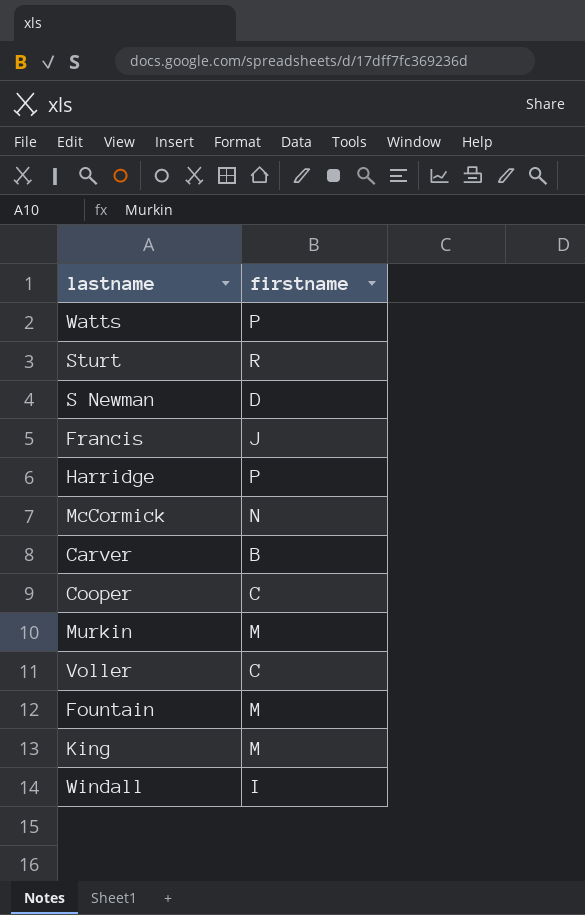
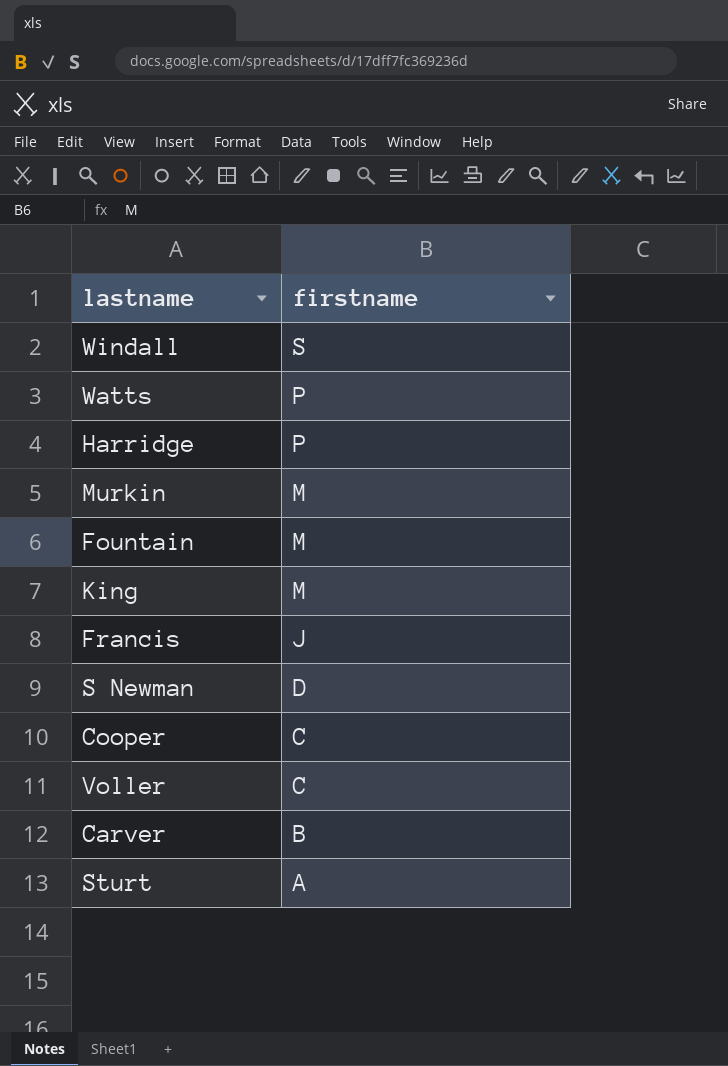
row order: none -> firstname descending
row McCormick: N -> none
Windall | firstname: I -> S
Sturt | firstname: R -> A

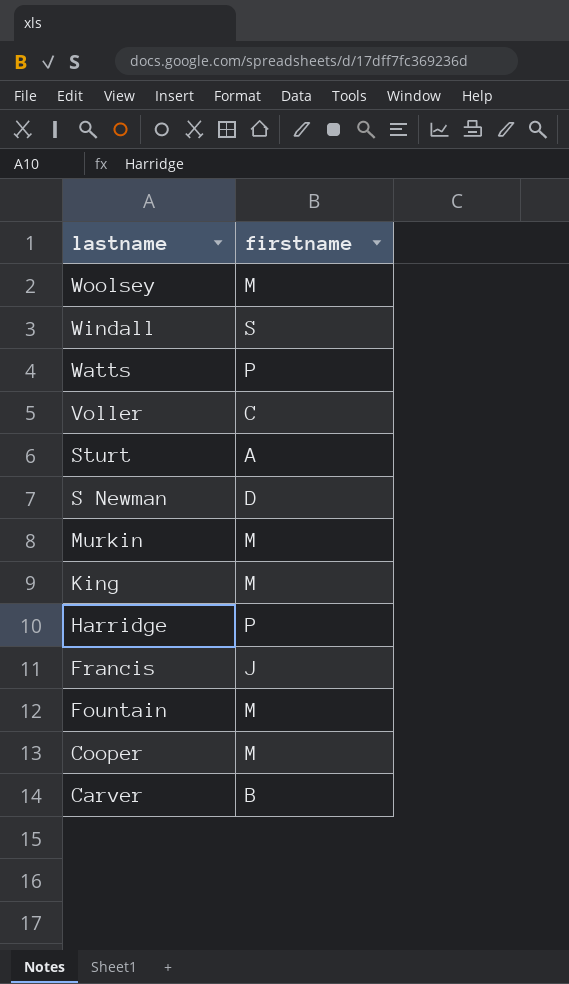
row order: firstname descending -> lastname descending
row Woolsey: none -> M
Cooper | firstname: C -> M

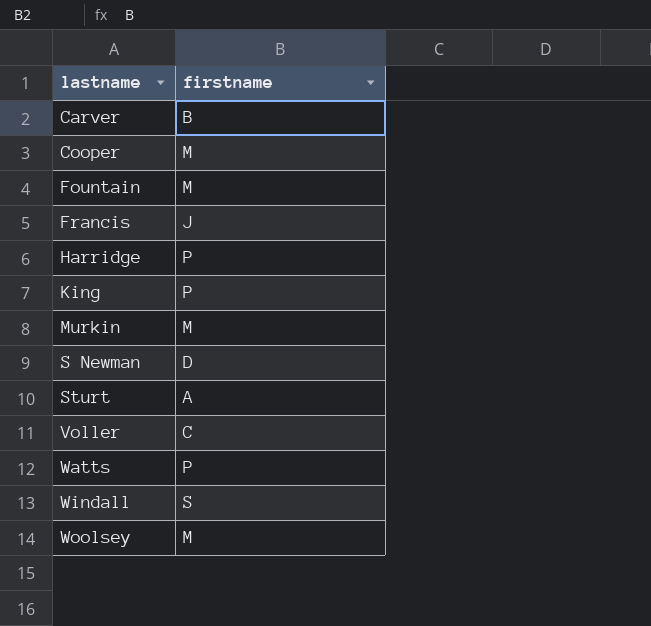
row order: lastname descending -> lastname ascending
King | firstname: M -> P

